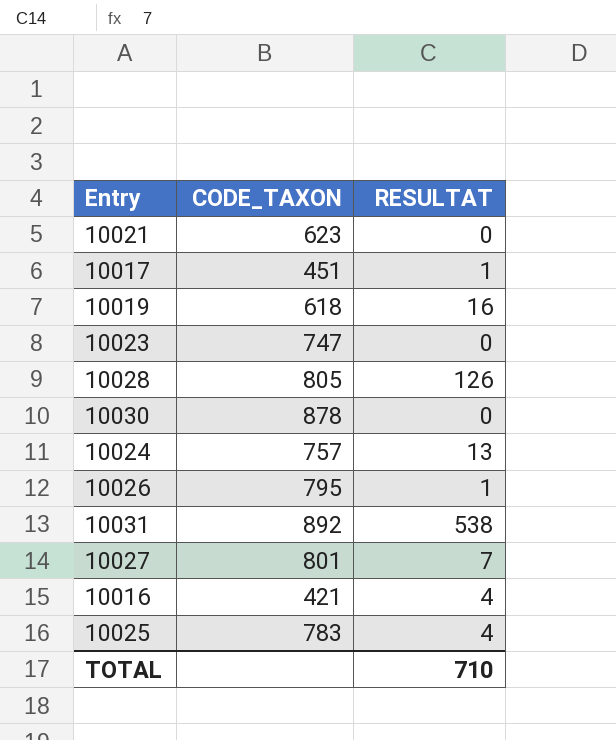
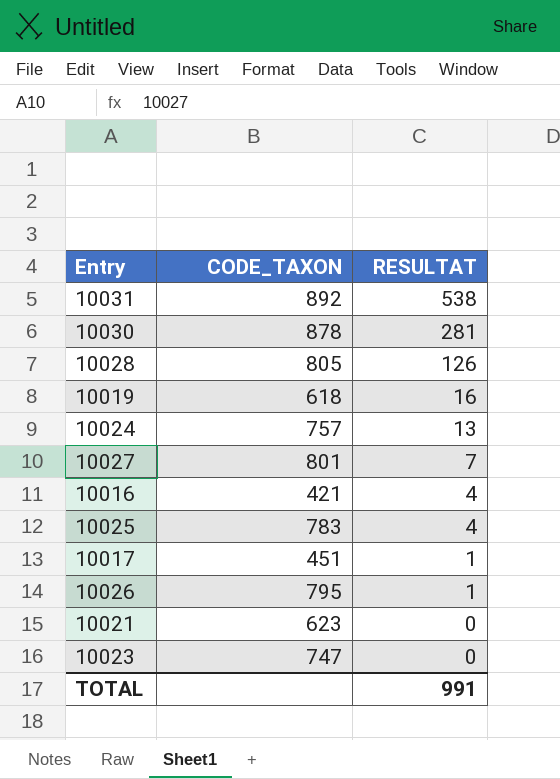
row order: none -> RESULTAT descending
10030 | RESULTAT: 0 -> 281
TOTAL | RESULTAT: 710 -> 991

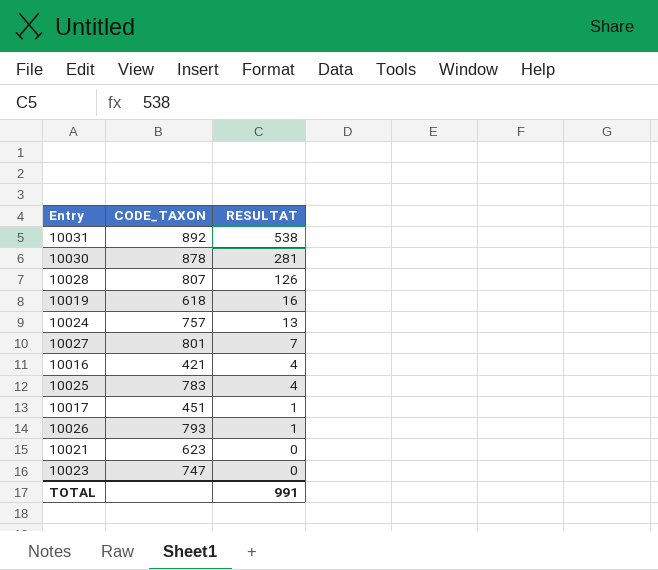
10028 | CODE_TAXON: 805 -> 807
10026 | CODE_TAXON: 795 -> 793

